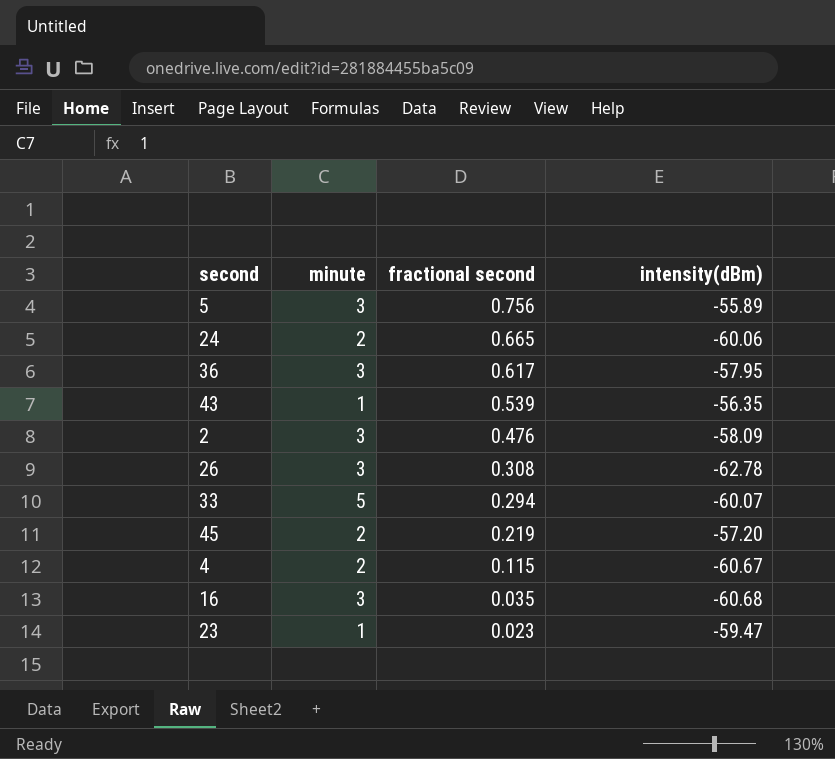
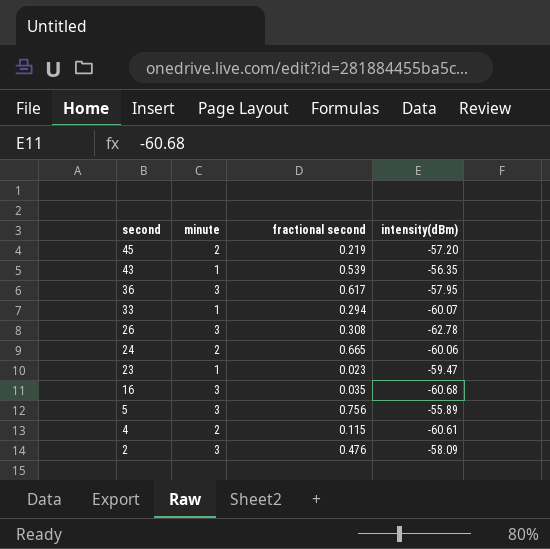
row order: fractional second descending -> second descending
33 | minute: 5 -> 1
4 | intensity(dBm): -60.67 -> -60.61

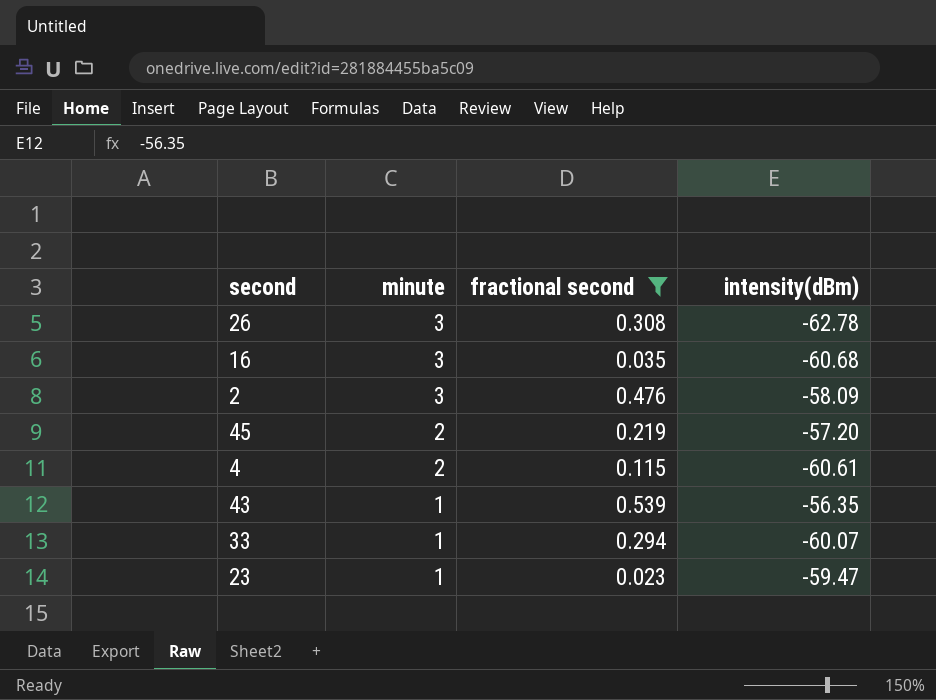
filter: none -> fractional second <= 0.539
row order: second descending -> minute descending

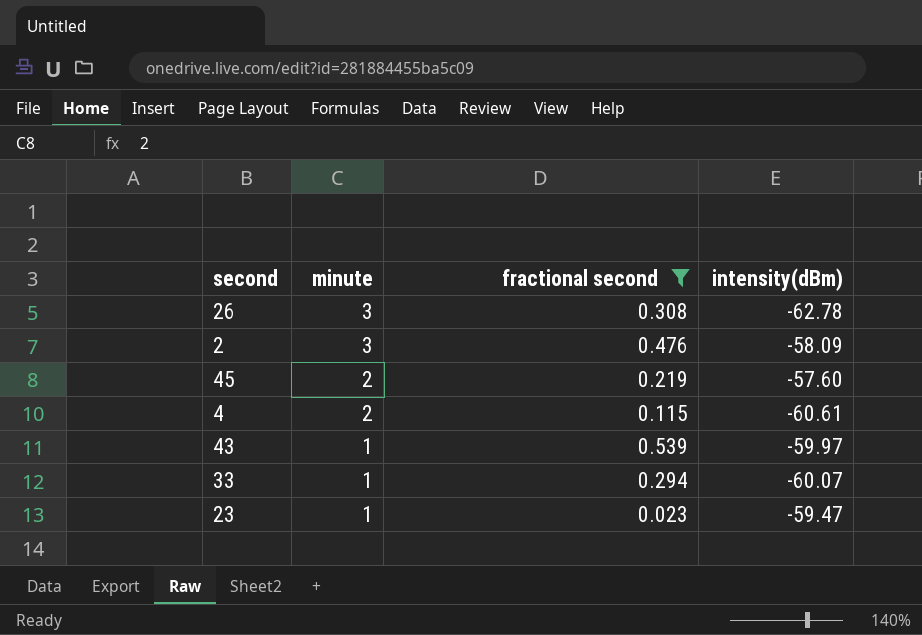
row 16: 3 | 0.035 | -60.68 -> none
45 | intensity(dBm): -57.20 -> -57.60
43 | intensity(dBm): -56.35 -> -59.97

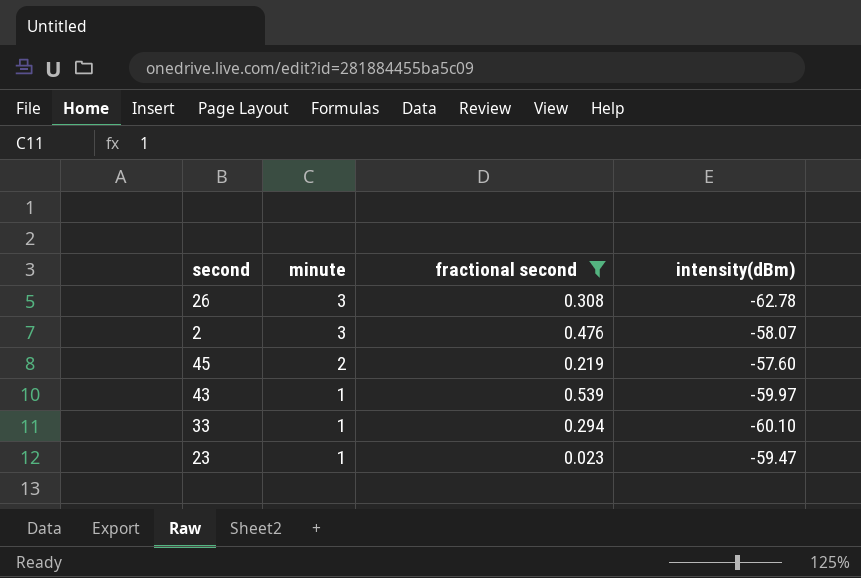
row 4: 2 | 0.115 | -60.61 -> none
2 | intensity(dBm): -58.09 -> -58.07
33 | intensity(dBm): -60.07 -> -60.10

